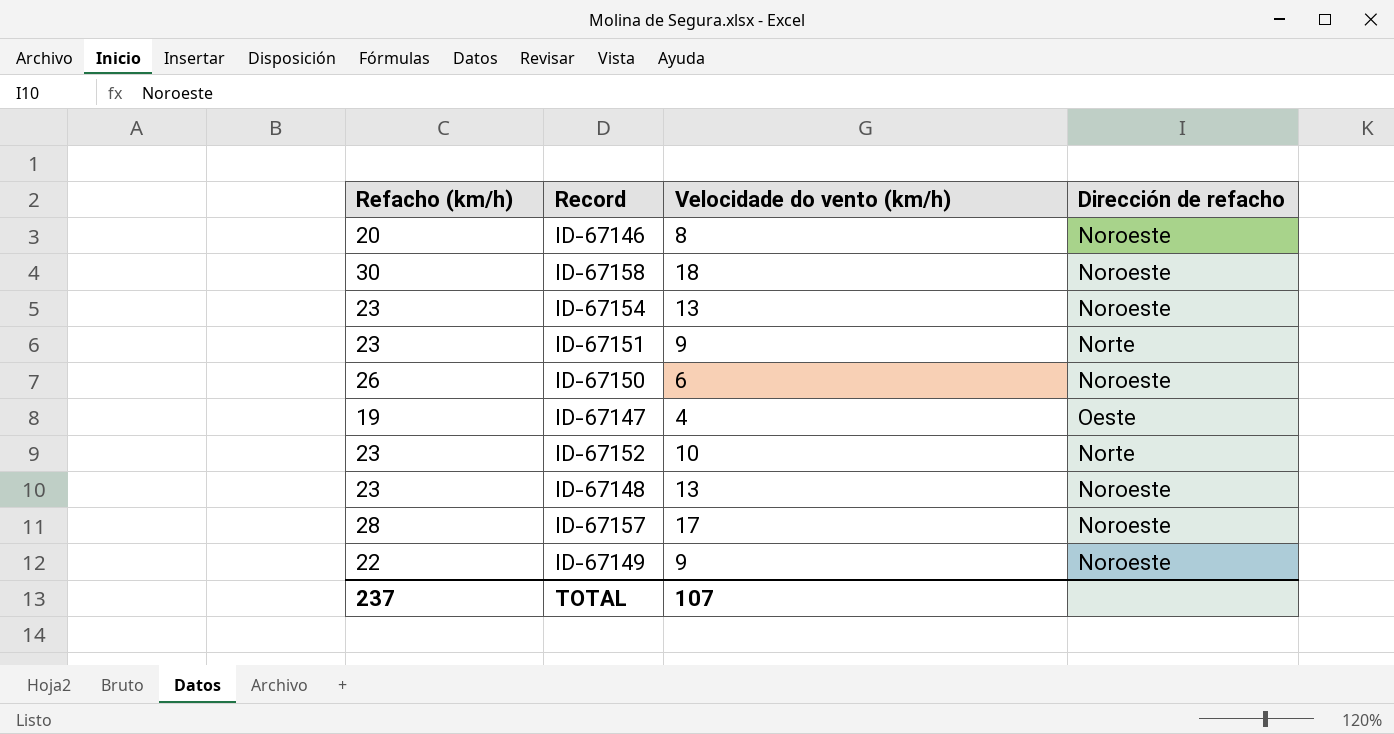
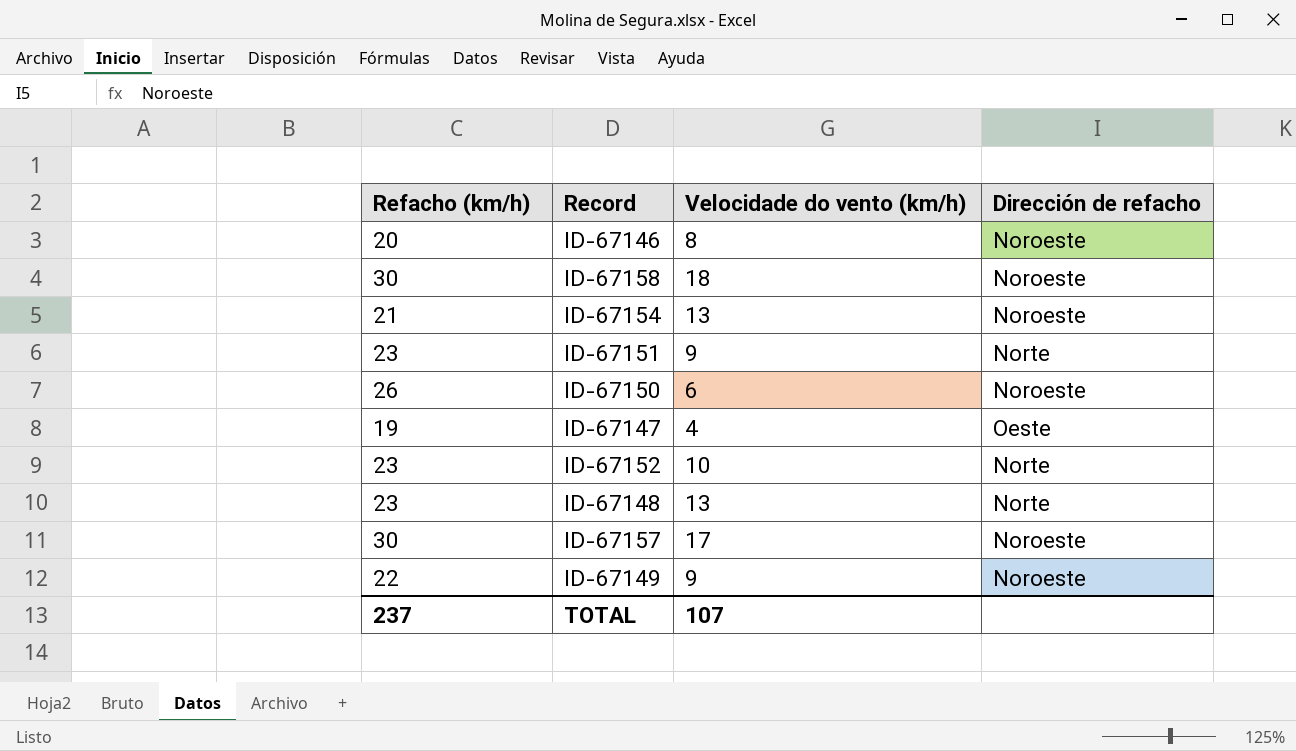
ID-67154 | Refacho (km/h): 23 -> 21
ID-67148 | Dirección de refacho: Noroeste -> Norte
ID-67157 | Refacho (km/h): 28 -> 30

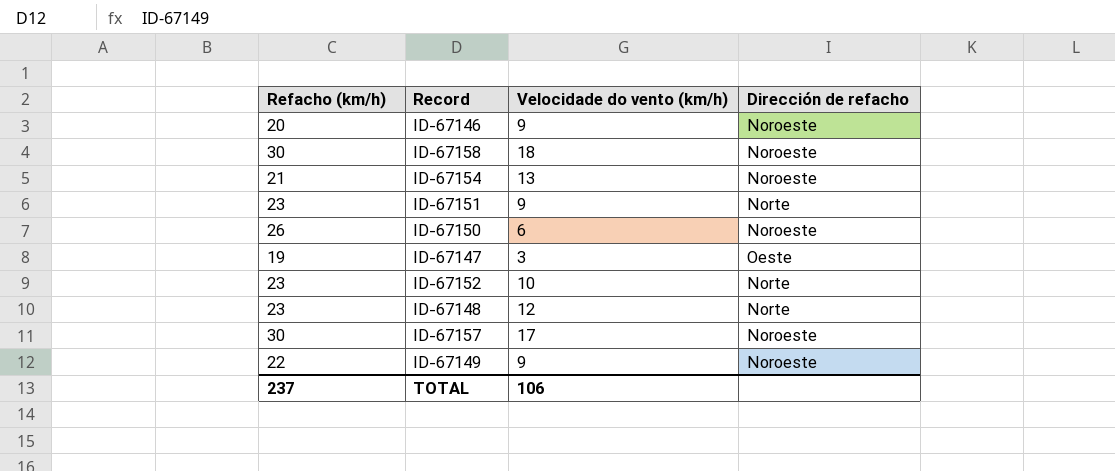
ID-67146 | Velocidade do vento (km/h): 8 -> 9
ID-67147 | Velocidade do vento (km/h): 4 -> 3
ID-67148 | Velocidade do vento (km/h): 13 -> 12
TOTAL | Velocidade do vento (km/h): 107 -> 106

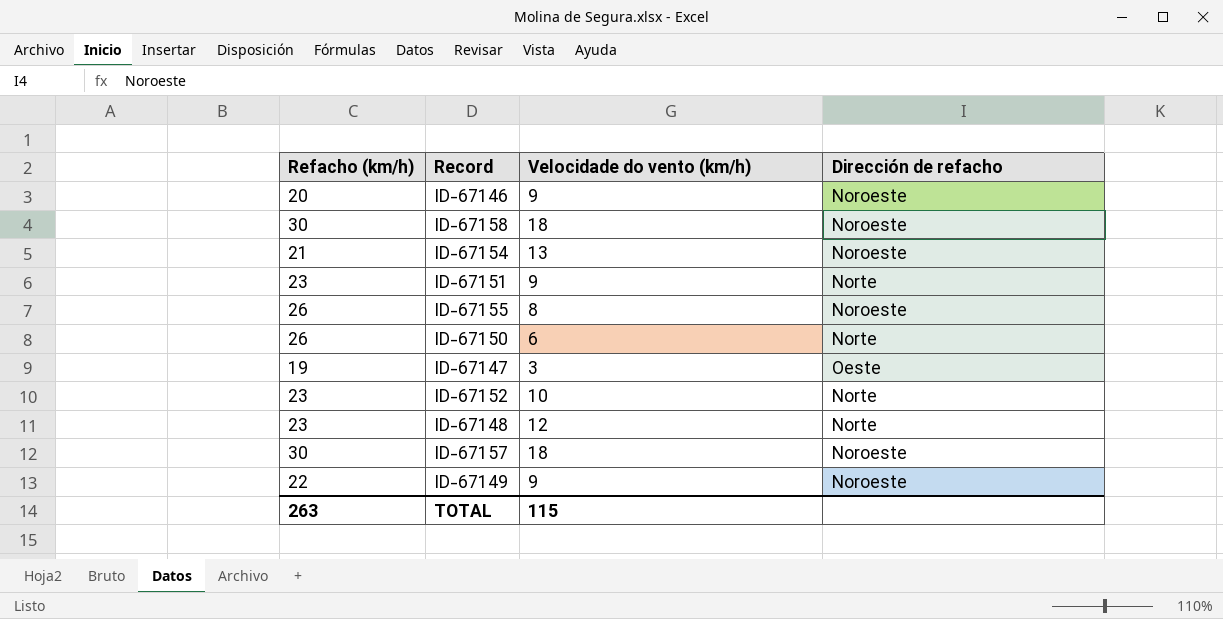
row ID-67155: none -> 26 | 8 | Noroeste
ID-67150 | Dirección de refacho: Noroeste -> Norte
ID-67157 | Velocidade do vento (km/h): 17 -> 18
TOTAL | Refacho (km/h): 237 -> 263
TOTAL | Velocidade do vento (km/h): 106 -> 115

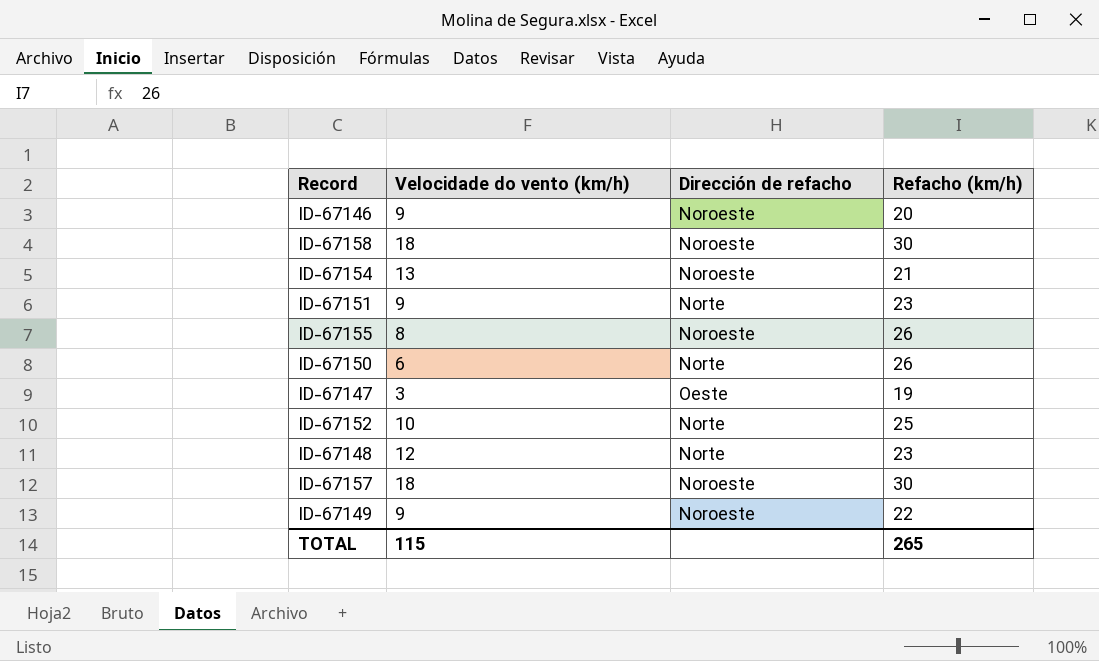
column Refacho (km/h) | position: 1 -> 4
ID-67152 | Refacho (km/h): 23 -> 25
TOTAL | Refacho (km/h): 263 -> 265

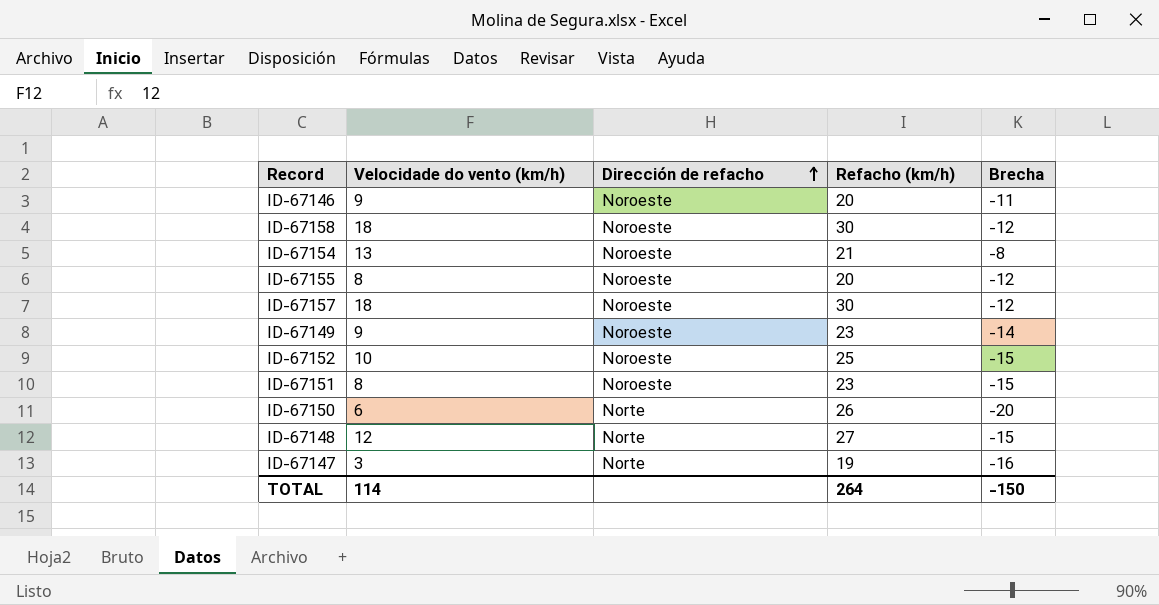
row order: none -> Dirección de refacho ascending
column Brecha | formula: none -> [Velocidade do vento (km/h)] - [Refacho (km/h)]
ID-67155 | Refacho (km/h): 26 -> 20
ID-67149 | Refacho (km/h): 22 -> 23
ID-67152 | Dirección de refacho: Norte -> Noroeste
ID-67151 | Velocidade do vento (km/h): 9 -> 8
ID-67151 | Dirección de refacho: Norte -> Noroeste
ID-67148 | Refacho (km/h): 23 -> 27
ID-67147 | Dirección de refacho: Oeste -> Norte
TOTAL | Velocidade do vento (km/h): 115 -> 114
TOTAL | Refacho (km/h): 265 -> 264

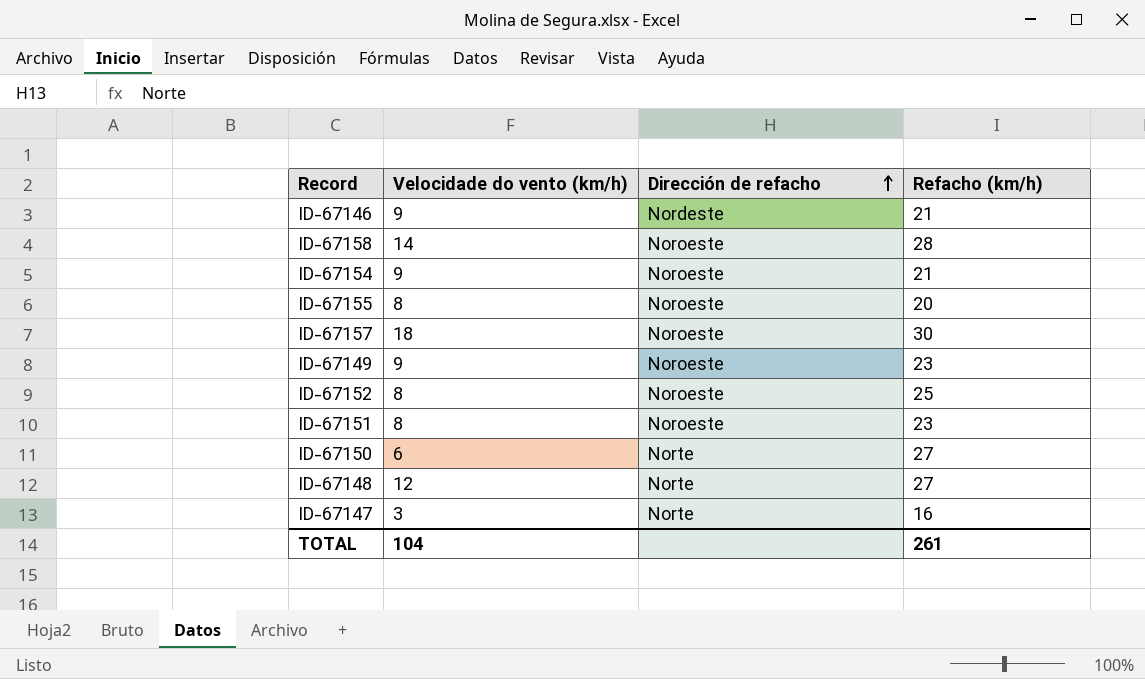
column Brecha | formula: [Velocidade do vento (km/h)] - [Refacho (km/h)] -> none
ID-67146 | Dirección de refacho: Noroeste -> Nordeste
ID-67146 | Refacho (km/h): 20 -> 21
ID-67158 | Velocidade do vento (km/h): 18 -> 14
ID-67158 | Refacho (km/h): 30 -> 28
ID-67154 | Velocidade do vento (km/h): 13 -> 9
ID-67152 | Velocidade do vento (km/h): 10 -> 8
ID-67150 | Refacho (km/h): 26 -> 27
ID-67147 | Refacho (km/h): 19 -> 16
TOTAL | Velocidade do vento (km/h): 114 -> 104
TOTAL | Refacho (km/h): 264 -> 261

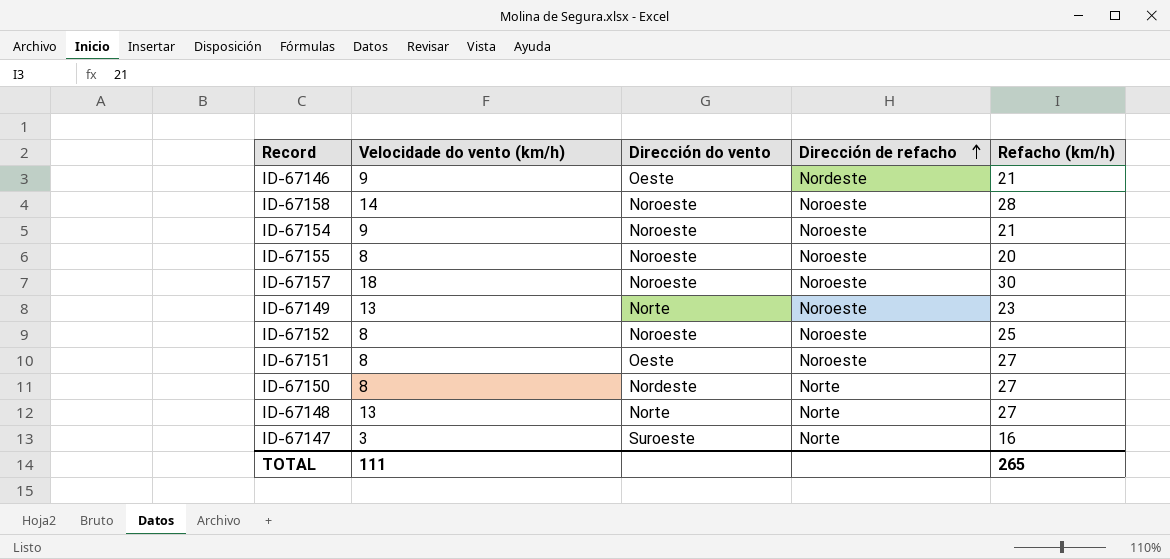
column Dirección do vento | position: none -> 3
ID-67149 | Velocidade do vento (km/h): 9 -> 13
ID-67151 | Refacho (km/h): 23 -> 27
ID-67150 | Velocidade do vento (km/h): 6 -> 8
ID-67148 | Velocidade do vento (km/h): 12 -> 13
TOTAL | Velocidade do vento (km/h): 104 -> 111
TOTAL | Refacho (km/h): 261 -> 265

